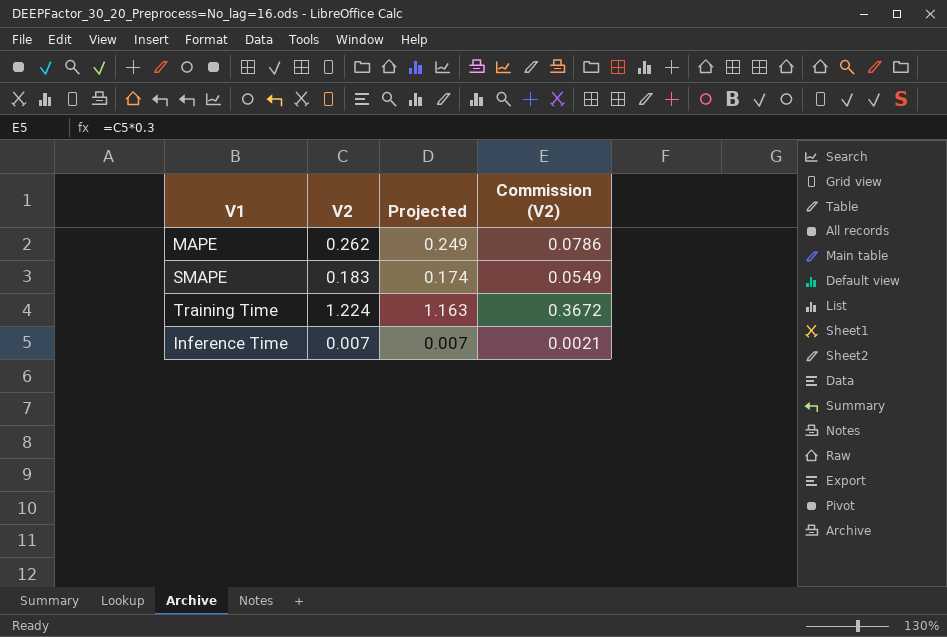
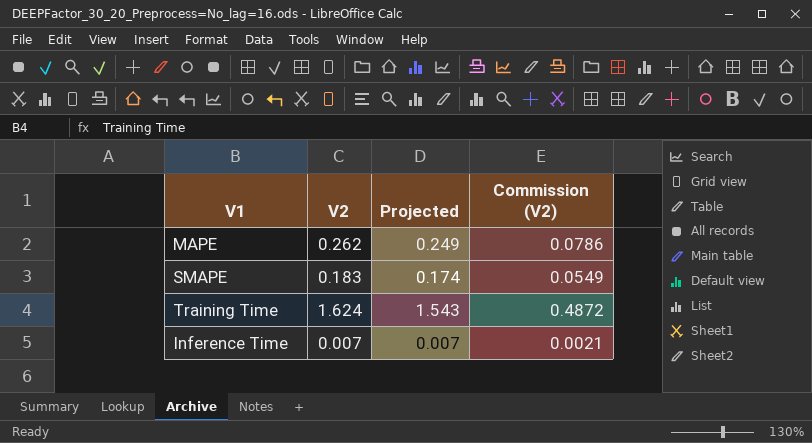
Training Time | V2: 1.224 -> 1.624
Training Time | Projected: 1.163 -> 1.543
Training Time | Commission (V2): 0.3672 -> 0.4872

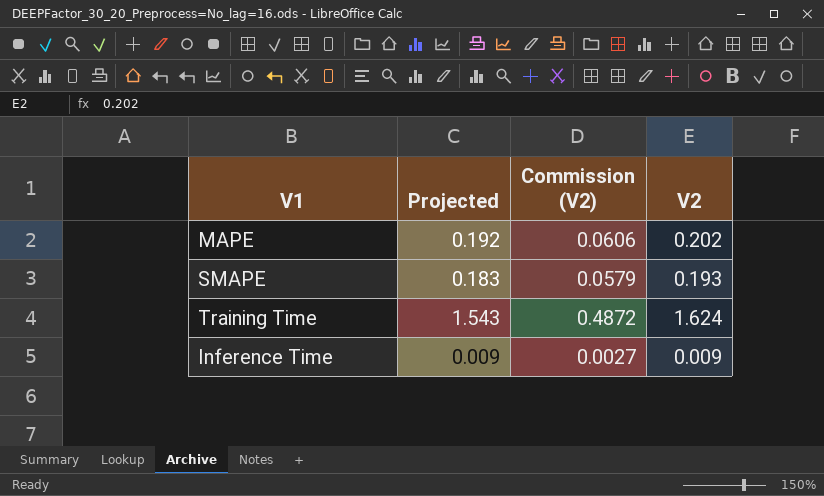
column V2 | position: 2 -> 4
MAPE | Projected: 0.249 -> 0.192
MAPE | Commission (V2): 0.0786 -> 0.0606
MAPE | V2: 0.262 -> 0.202
SMAPE | Projected: 0.174 -> 0.183
SMAPE | Commission (V2): 0.0549 -> 0.0579
SMAPE | V2: 0.183 -> 0.193
Inference Time | Projected: 0.007 -> 0.009
Inference Time | Commission (V2): 0.0021 -> 0.0027
Inference Time | V2: 0.007 -> 0.009

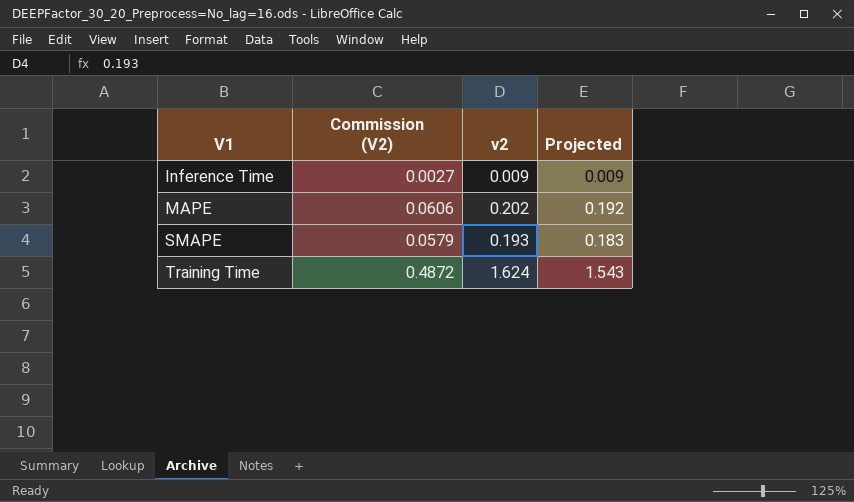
row order: none -> V1 ascending
column name: V2 -> v2
column Projected | position: 2 -> 4

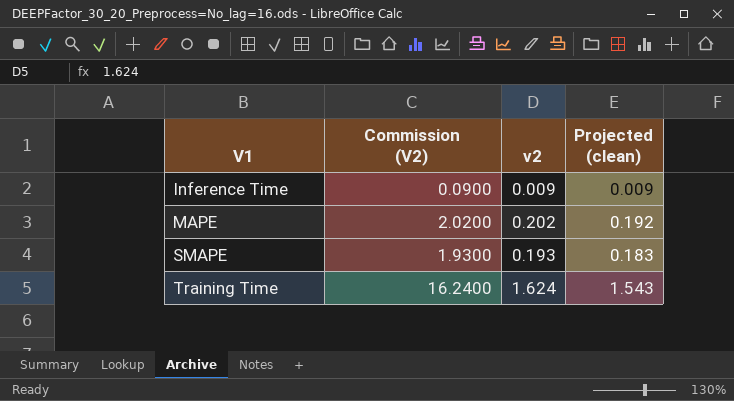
column Commission (V2) | formula: [v2] * 0.3 -> [v2] * 10
column name: Projected -> Projected (clean)

